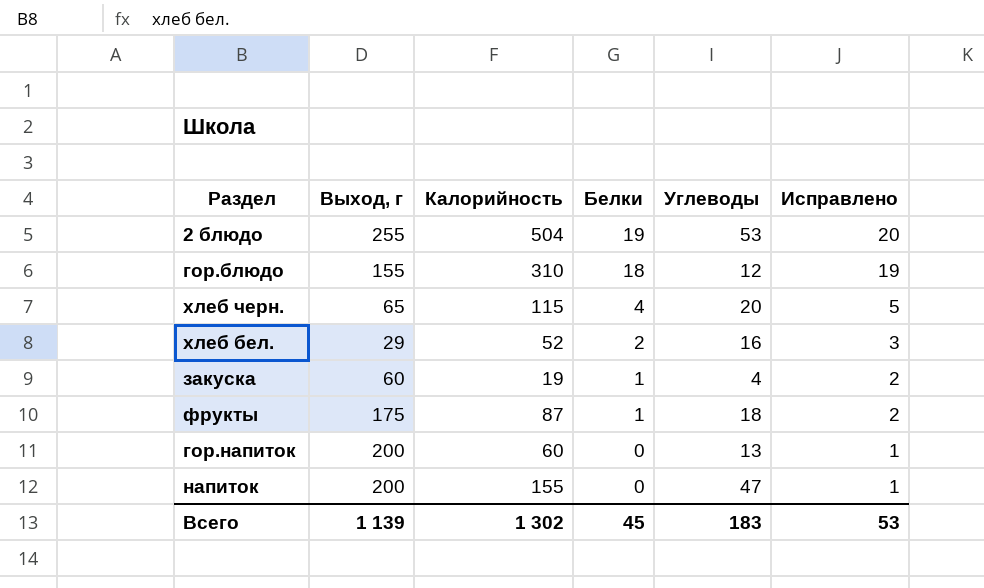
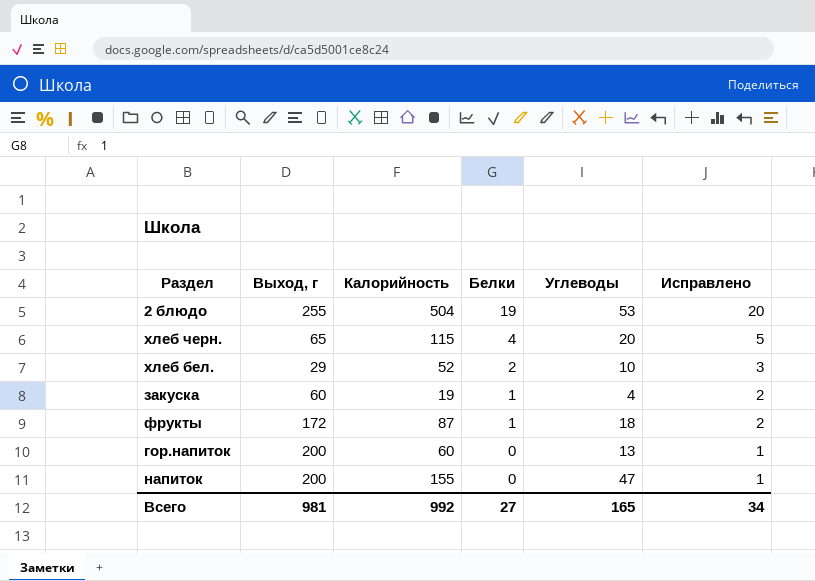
row гор.блюдо: 155 | 310 | 18 | 12 | 19 -> none
хлеб бел. | Углеводы: 16 -> 10
фрукты | Выход, г: 175 -> 172
Всего | Выход, г: 1 139 -> 981
Всего | Калорийность: 1 302 -> 992
Всего | Белки: 45 -> 27
Всего | Углеводы: 183 -> 165
Всего | Исправлено: 53 -> 34

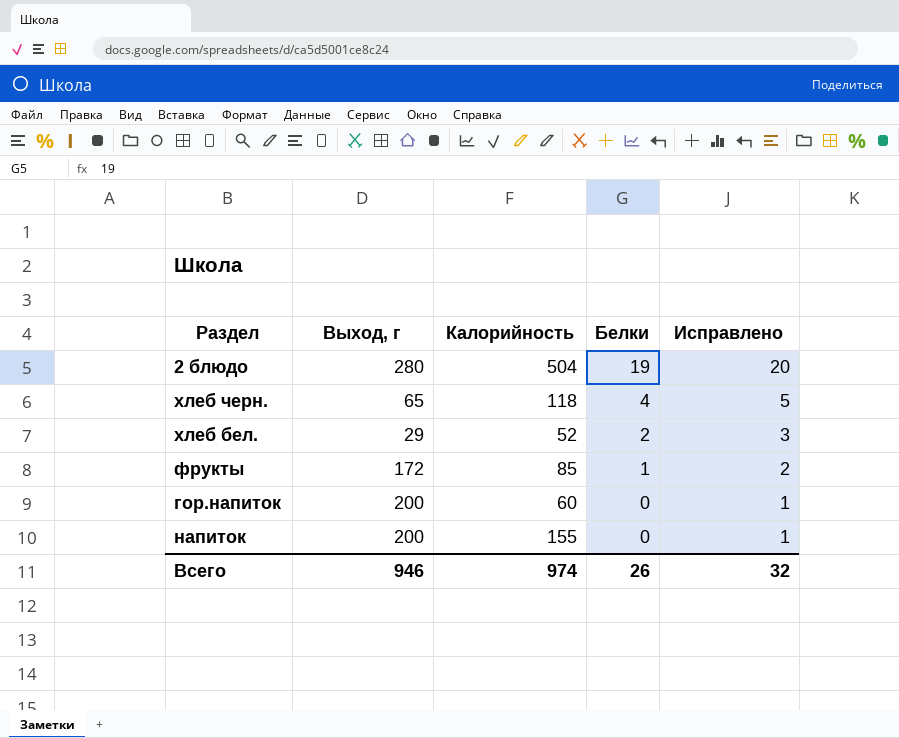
column Углеводы | position: 5 -> none
row закуска: 60 | 19 | 1 | 4 | 2 -> none
2 блюдо | Выход, г: 255 -> 280
хлеб черн. | Калорийность: 115 -> 118
фрукты | Калорийность: 87 -> 85
Всего | Выход, г: 981 -> 946
Всего | Калорийность: 992 -> 974
Всего | Белки: 27 -> 26
Всего | Исправлено: 34 -> 32

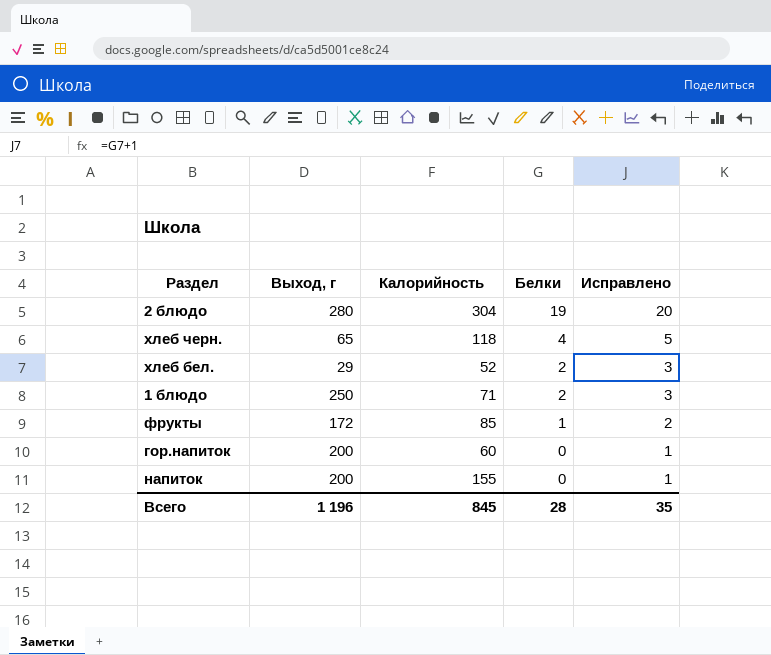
2 блюдо | Калорийность: 504 -> 304
row 1 блюдо: none -> 250 | 71 | 2 | 3
Всего | Выход, г: 946 -> 1 196
Всего | Калорийность: 974 -> 845
Всего | Белки: 26 -> 28
Всего | Исправлено: 32 -> 35

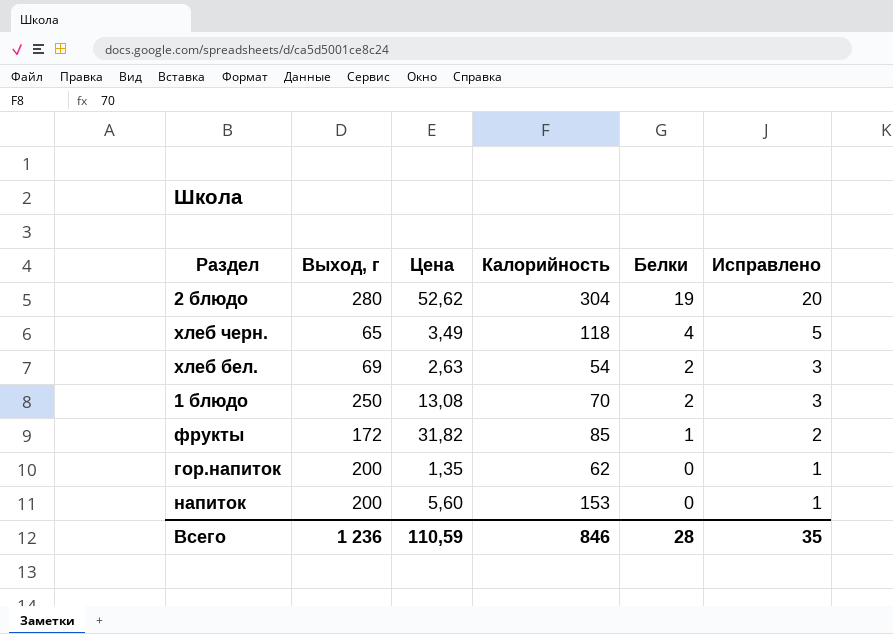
column Цена | position: none -> 3
хлеб бел. | Выход, г: 29 -> 69
хлеб бел. | Калорийность: 52 -> 54
1 блюдо | Калорийность: 71 -> 70
гор.напиток | Калорийность: 60 -> 62
напиток | Калорийность: 155 -> 153
Всего | Выход, г: 1 196 -> 1 236
Всего | Калорийность: 845 -> 846

